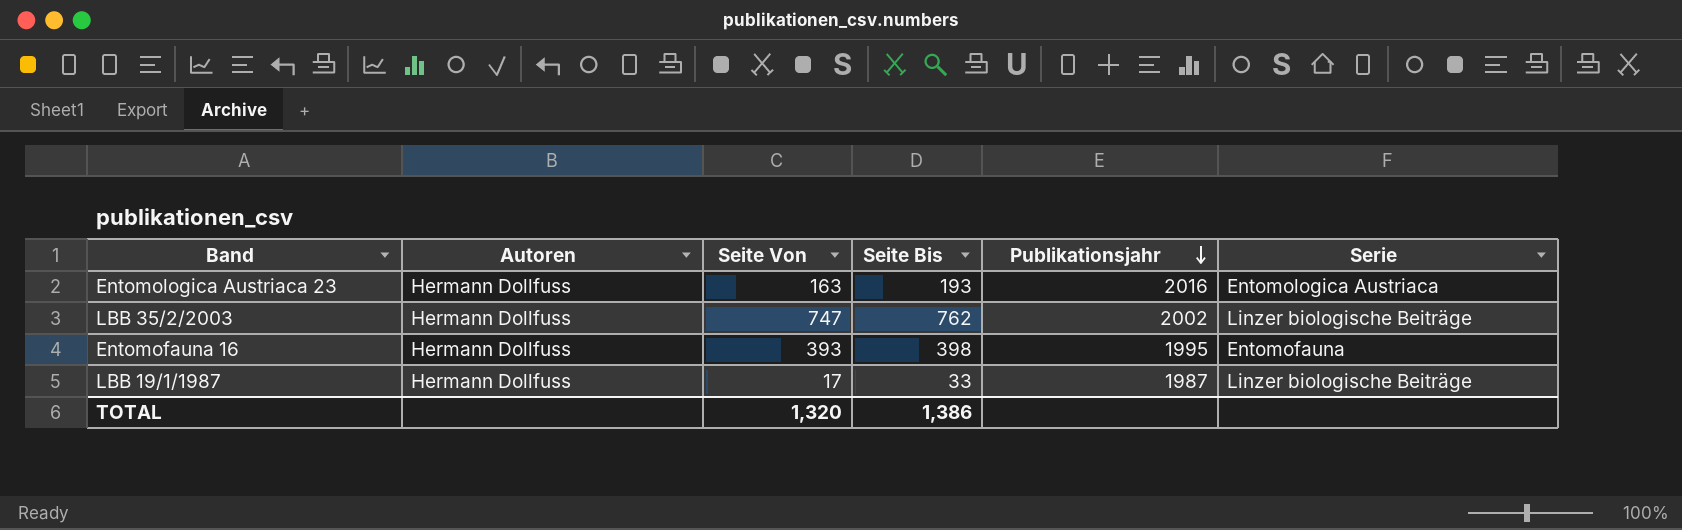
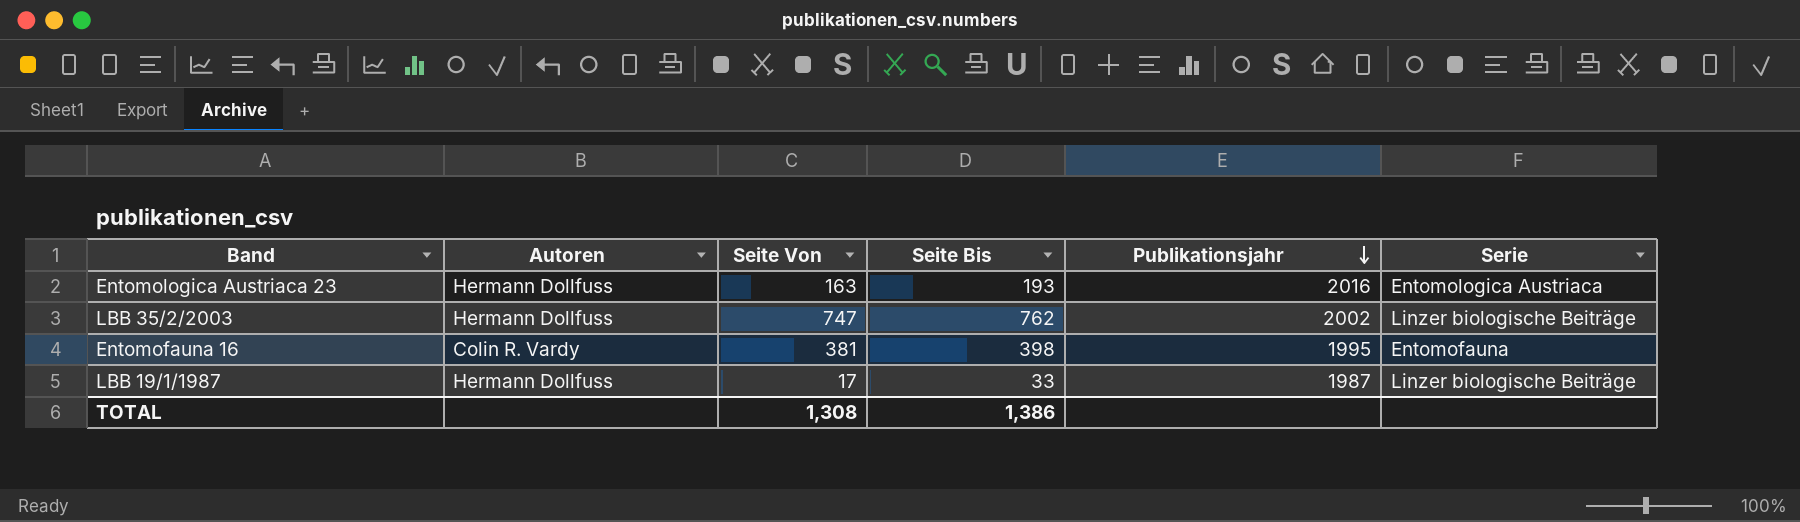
Entomofauna 16 | Autoren: Hermann Dollfuss -> Colin R. Vardy
Entomofauna 16 | Seite Von: 393 -> 381
TOTAL | Seite Von: 1,320 -> 1,308

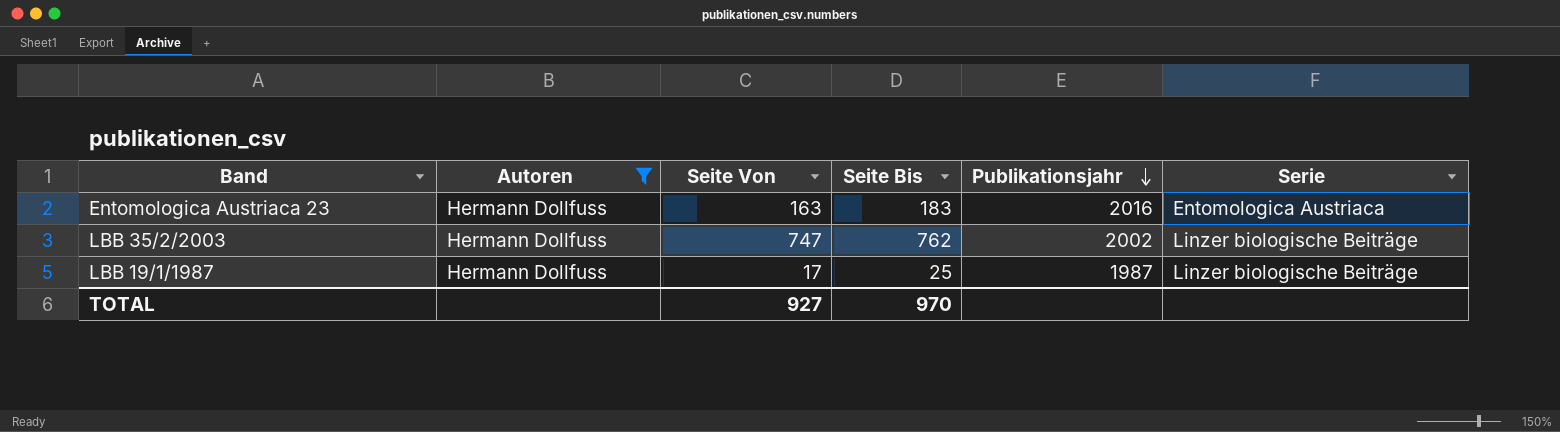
filter: none -> Autoren = Hermann Dollfuss
Entomologica Austriaca 23 | Seite Bis: 193 -> 183
LBB 19/1/1987 | Seite Bis: 33 -> 25
TOTAL | Seite Von: 1,308 -> 927
TOTAL | Seite Bis: 1,386 -> 970

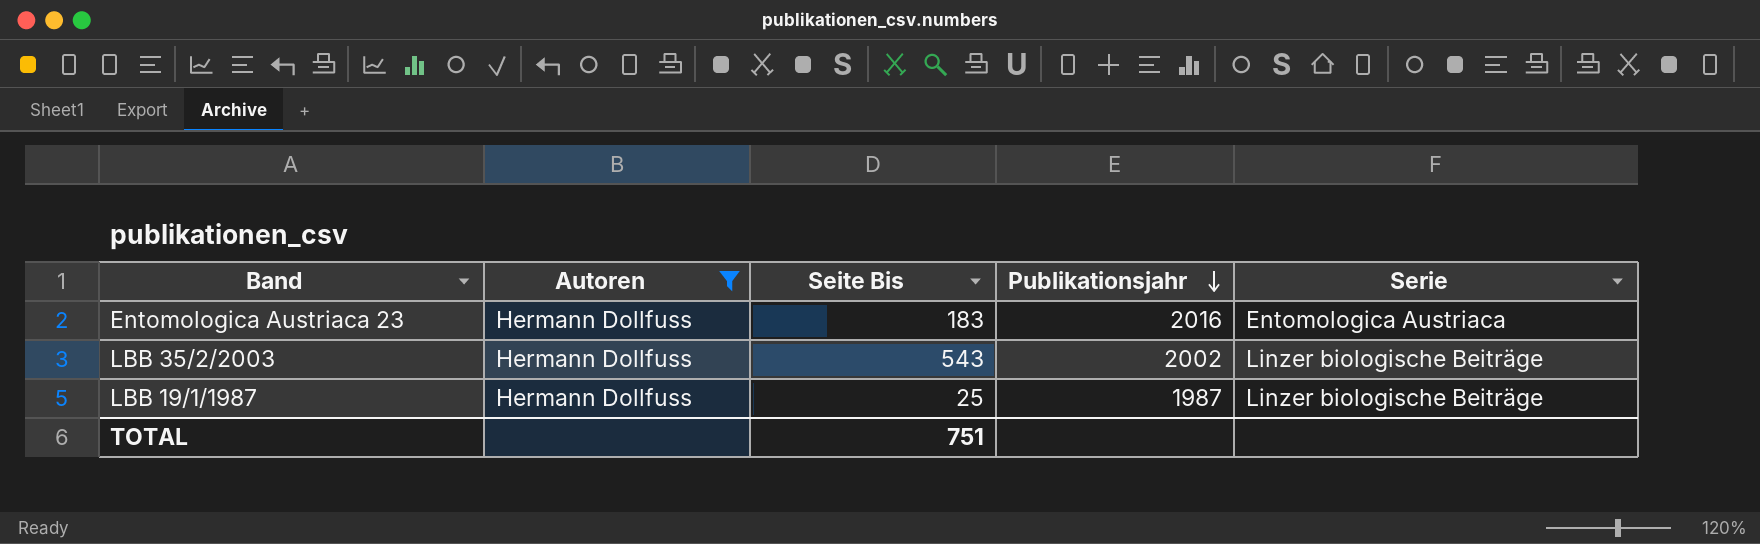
column Seite Von | position: 3 -> none
LBB 35/2/2003 | Seite Bis: 762 -> 543
TOTAL | Seite Bis: 970 -> 751

